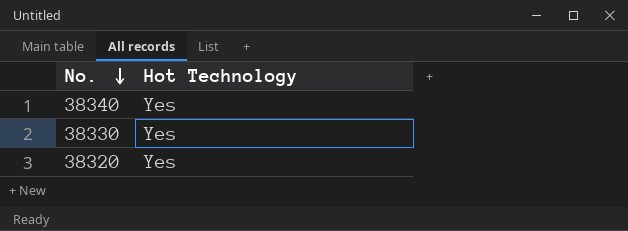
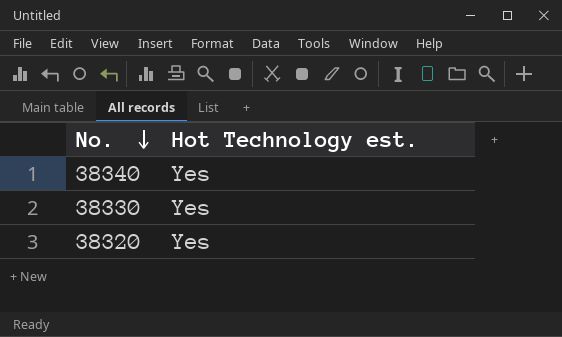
column name: Hot Technology -> Hot Technology est.

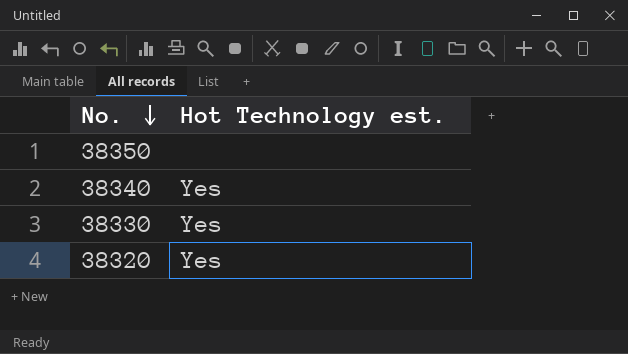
row 38350: none -> none

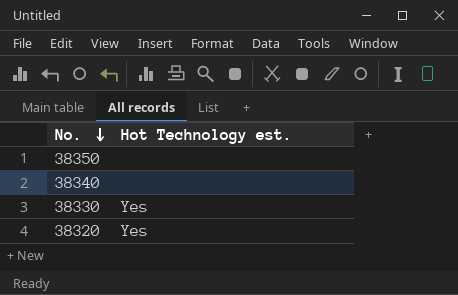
38340 | Hot Technology est.: Yes -> none

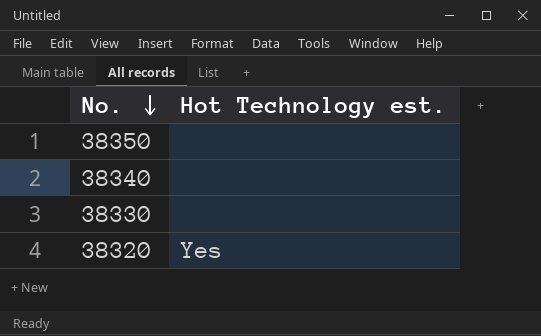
38330 | Hot Technology est.: Yes -> none

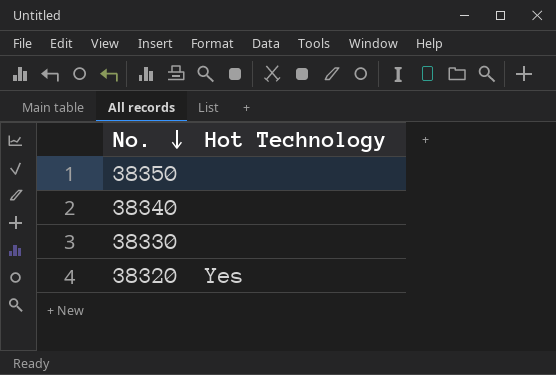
column name: Hot Technology est. -> Hot Technology

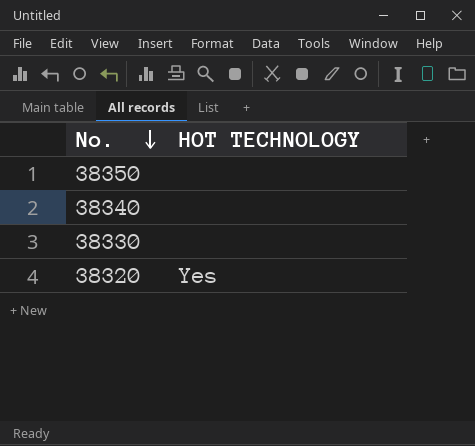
column name: Hot Technology -> HOT TECHNOLOGY

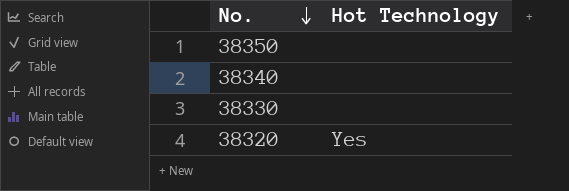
column name: HOT TECHNOLOGY -> Hot Technology

